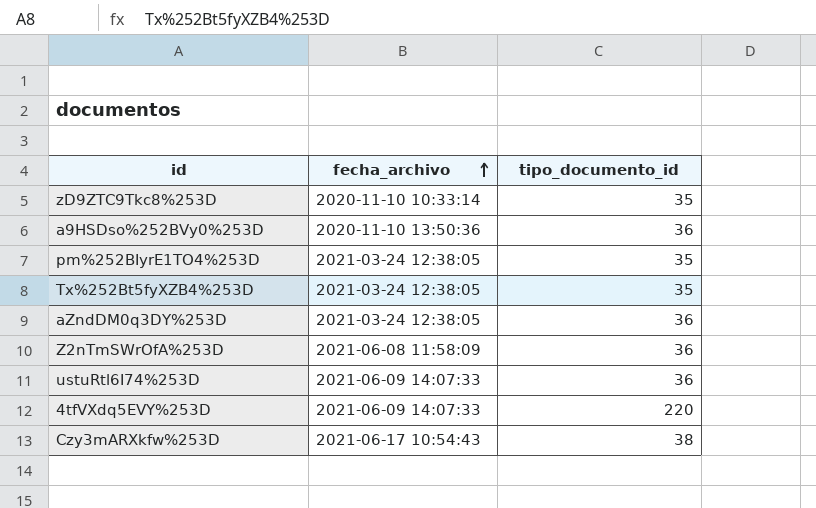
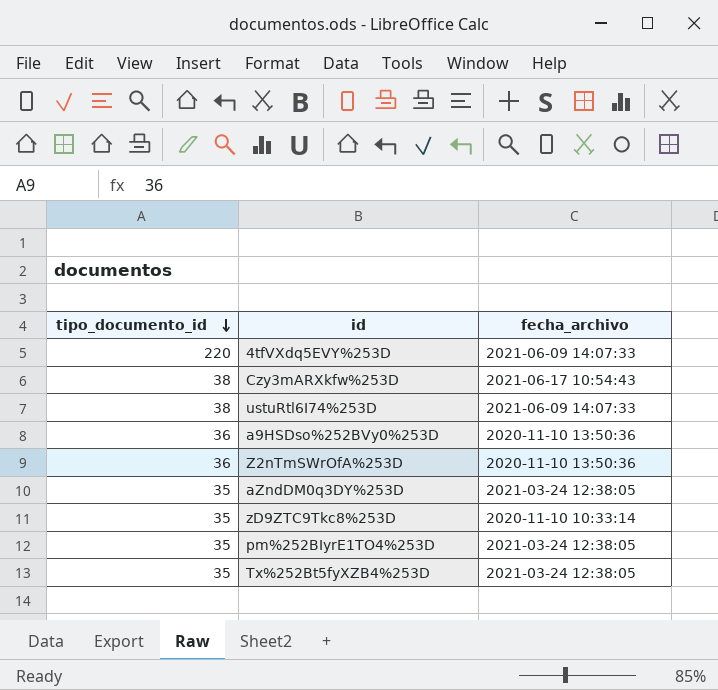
row order: fecha_archivo ascending -> tipo_documento_id descending
column tipo_documento_id | position: 3 -> 1
ustuRtl6I74%253D | tipo_documento_id: 36 -> 38
Z2nTmSWrOfA%253D | fecha_archivo: 2021-06-08 11:58:09 -> 2020-11-10 13:50:36
aZndDM0q3DY%253D | tipo_documento_id: 36 -> 35

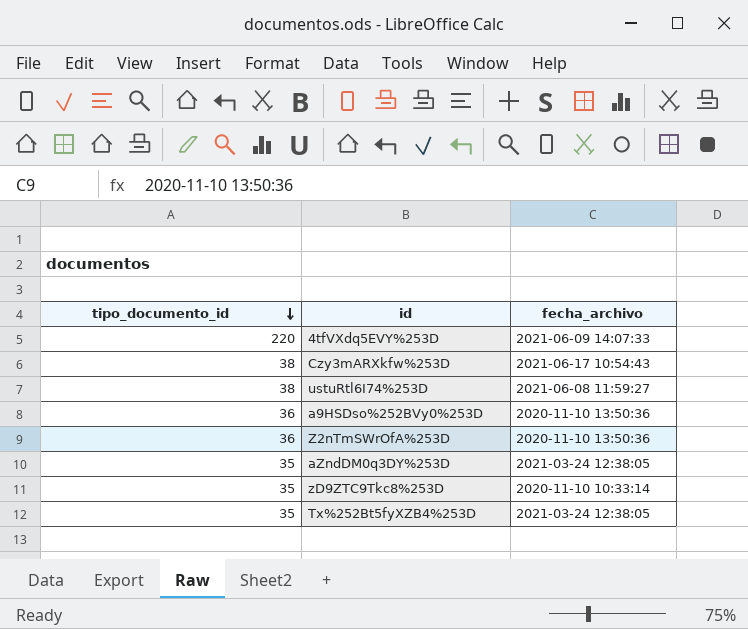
row pm%252BIyrE1TO4%253D: 35 | 2021-03-24 12:38:05 -> none
ustuRtl6I74%253D | fecha_archivo: 2021-06-09 14:07:33 -> 2021-06-08 11:59:27

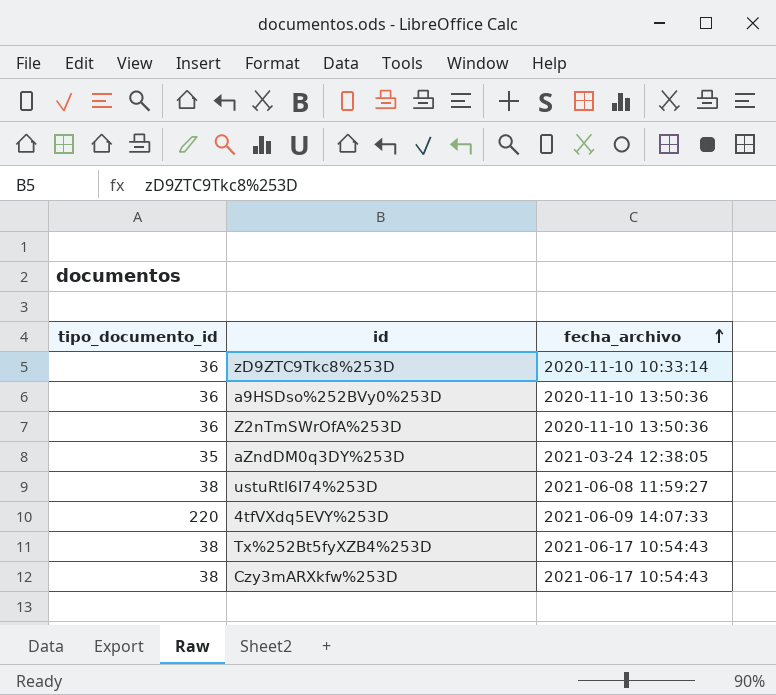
row order: tipo_documento_id descending -> fecha_archivo ascending
zD9ZTC9Tkc8%253D | tipo_documento_id: 35 -> 36
Tx%252Bt5fyXZB4%253D | tipo_documento_id: 35 -> 38
Tx%252Bt5fyXZB4%253D | fecha_archivo: 2021-03-24 12:38:05 -> 2021-06-17 10:54:43

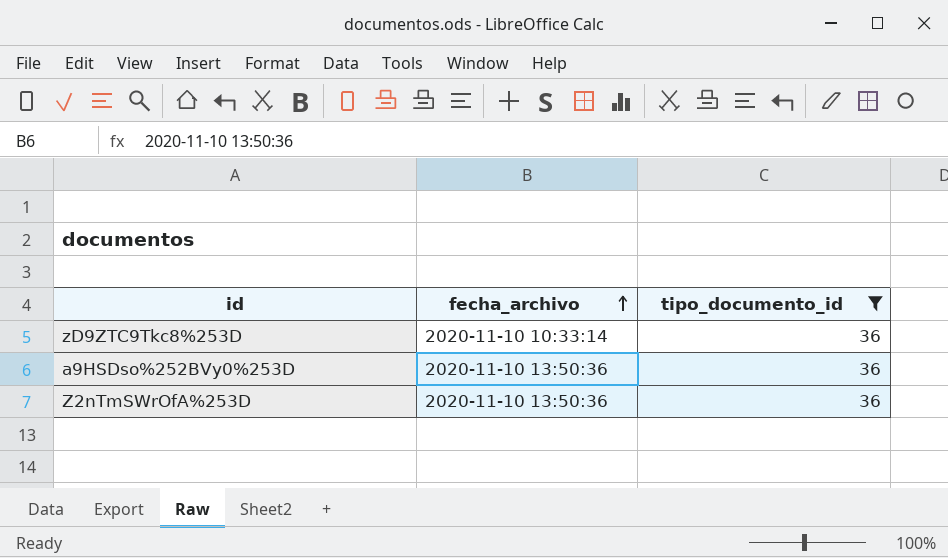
filter: none -> tipo_documento_id = 36
column tipo_documento_id | position: 1 -> 3

